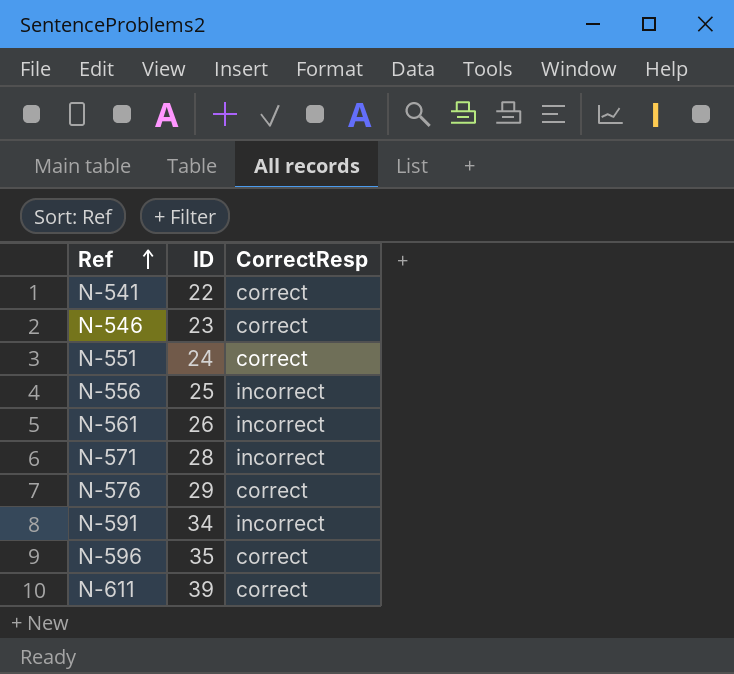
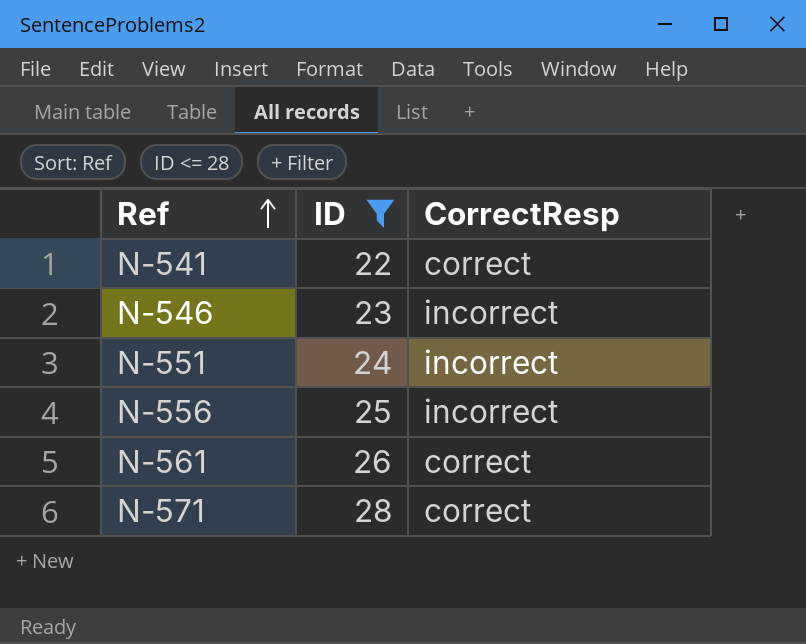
filter: none -> ID <= 28
N-546 | CorrectResp: correct -> incorrect
N-551 | CorrectResp: correct -> incorrect
N-561 | CorrectResp: incorrect -> correct
N-571 | CorrectResp: incorrect -> correct

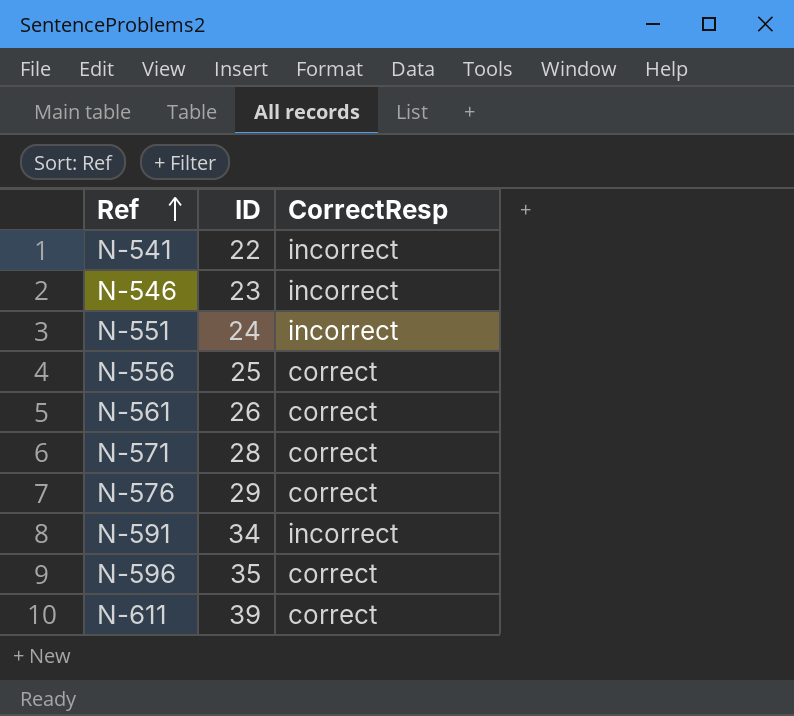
filter: ID <= 28 -> none
N-541 | CorrectResp: correct -> incorrect
N-556 | CorrectResp: incorrect -> correct

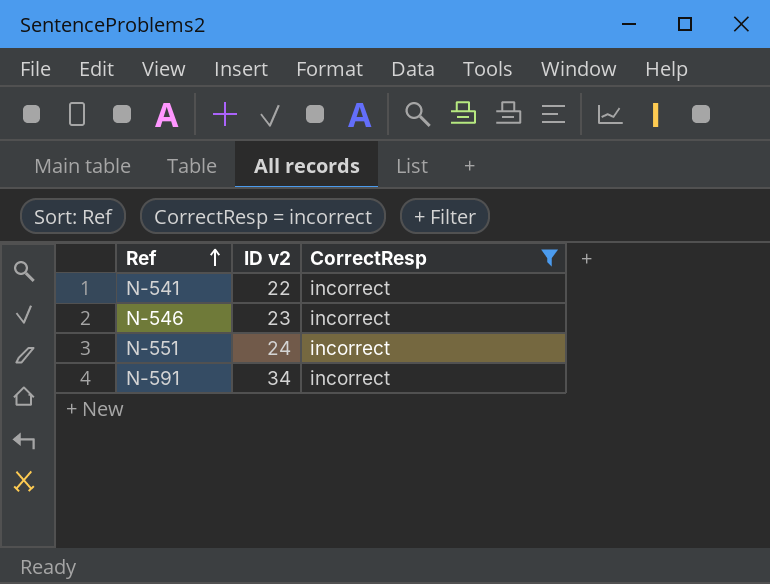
filter: none -> CorrectResp = incorrect
column name: ID -> ID v2

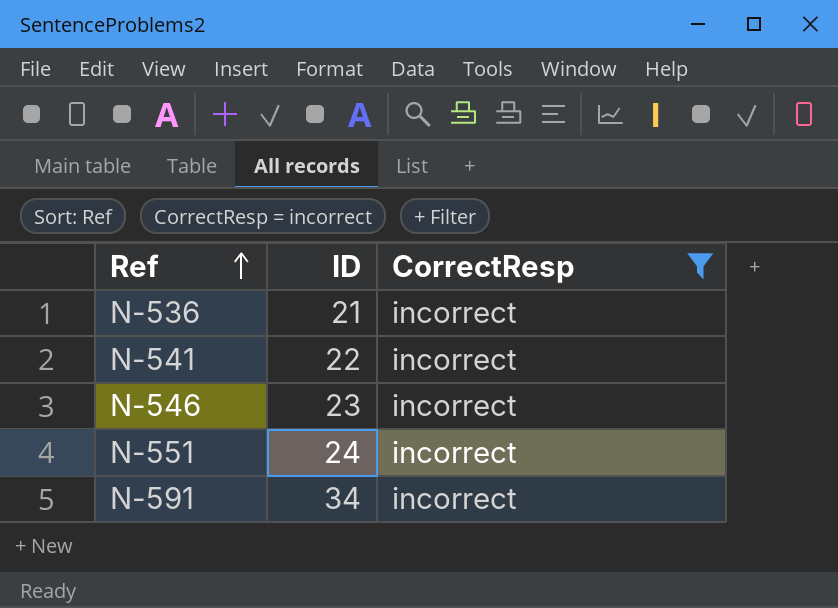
column name: ID v2 -> ID
row N-536: none -> 21 | incorrect

